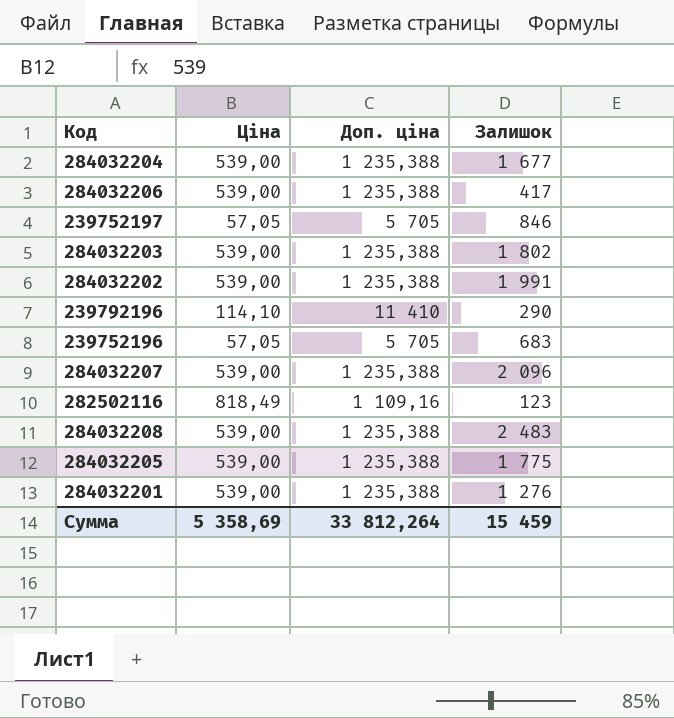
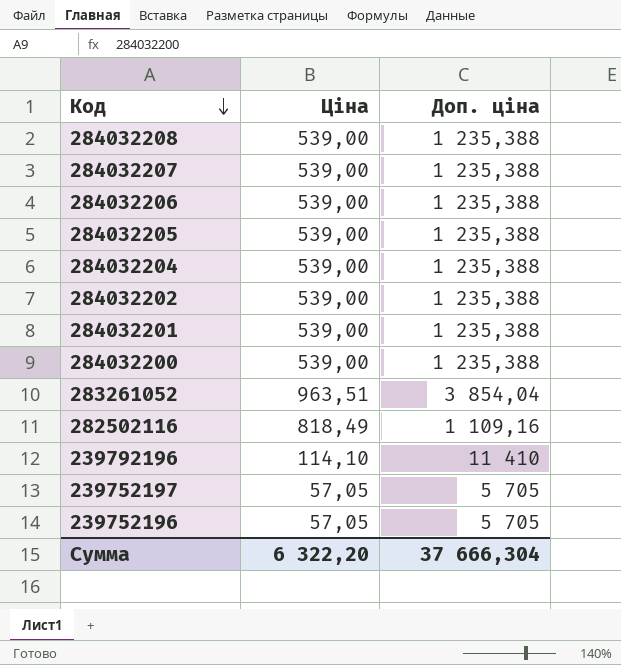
row order: none -> Код descending
column Залишок | position: 4 -> none
row 284032203: 539,00 | 1 235,388 | 1 802 -> none
row 284032200: none -> 539,00 | 1 235,388
row 283261052: none -> 963,51 | 3 854,04
Сумма | Ціна: 5 358,69 -> 6 322,20
Сумма | Доп. ціна: 33 812,264 -> 37 666,304

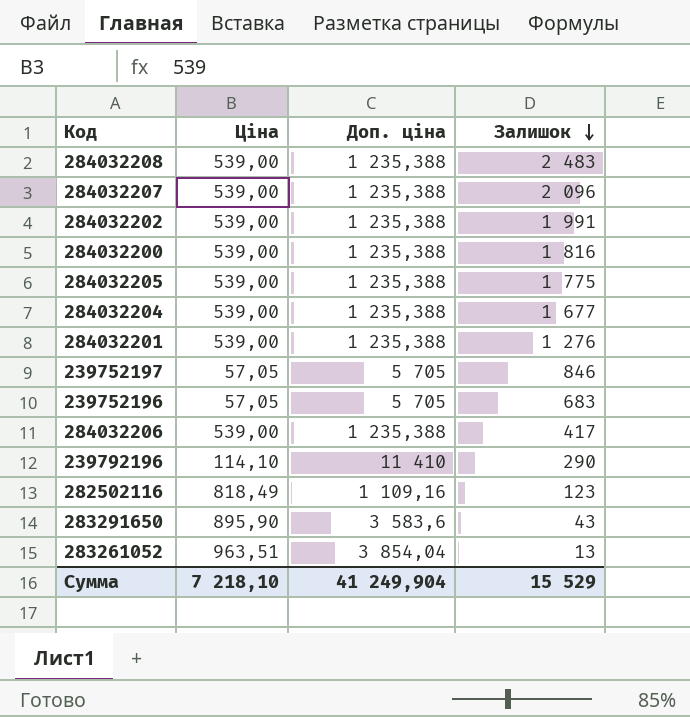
row order: Код descending -> Залишок descending
column Залишок | position: none -> 4
row 283291650: none -> 895,90 | 3 583,6 | 43
Сумма | Ціна: 6 322,20 -> 7 218,10
Сумма | Доп. ціна: 37 666,304 -> 41 249,904

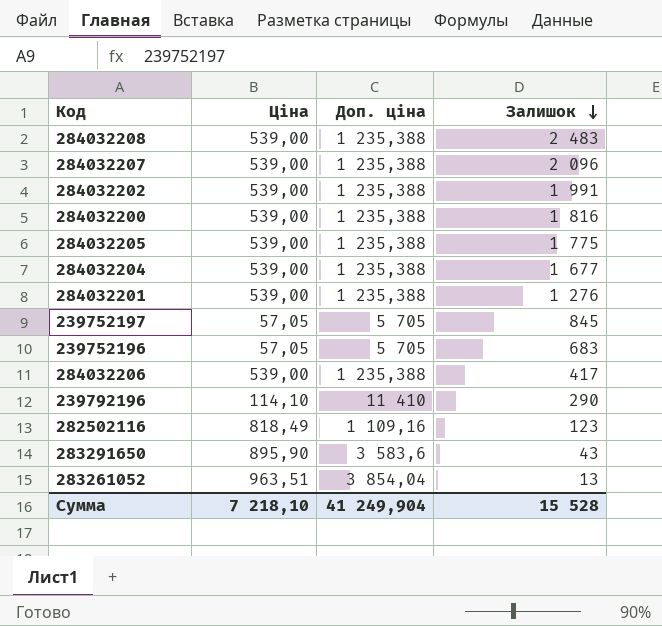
239752197 | Залишок: 846 -> 845
Сумма | Залишок: 15 529 -> 15 528

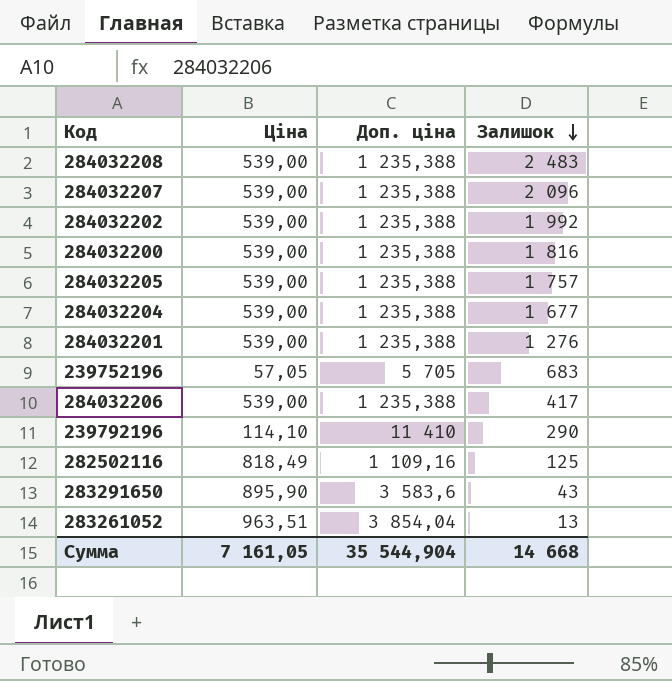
row 239752197: 57,05 | 5 705 | 845 -> none
284032202 | Залишок: 1 991 -> 1 992
284032205 | Залишок: 1 775 -> 1 757
282502116 | Залишок: 123 -> 125
Сумма | Ціна: 7 218,10 -> 7 161,05
Сумма | Доп. ціна: 41 249,904 -> 35 544,904
Сумма | Залишок: 15 528 -> 14 668

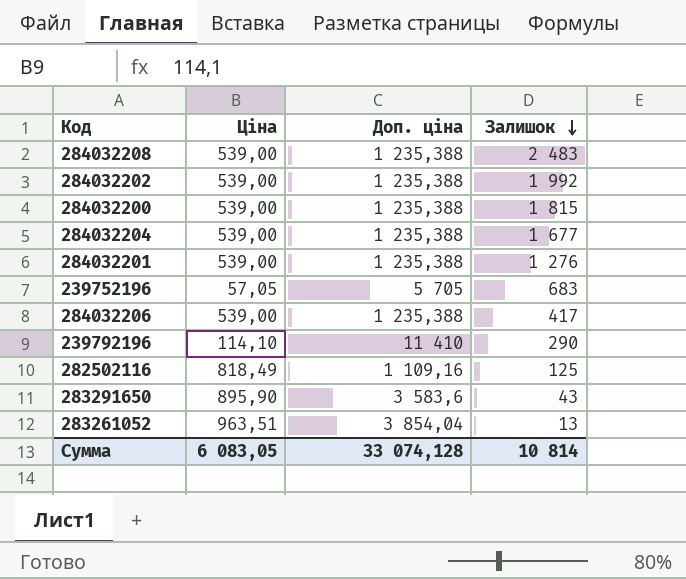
row 284032207: 539,00 | 1 235,388 | 2 096 -> none
row 284032205: 539,00 | 1 235,388 | 1 757 -> none
284032200 | Залишок: 1 816 -> 1 815
Сумма | Ціна: 7 161,05 -> 6 083,05
Сумма | Доп. ціна: 35 544,904 -> 33 074,128
Сумма | Залишок: 14 668 -> 10 814

